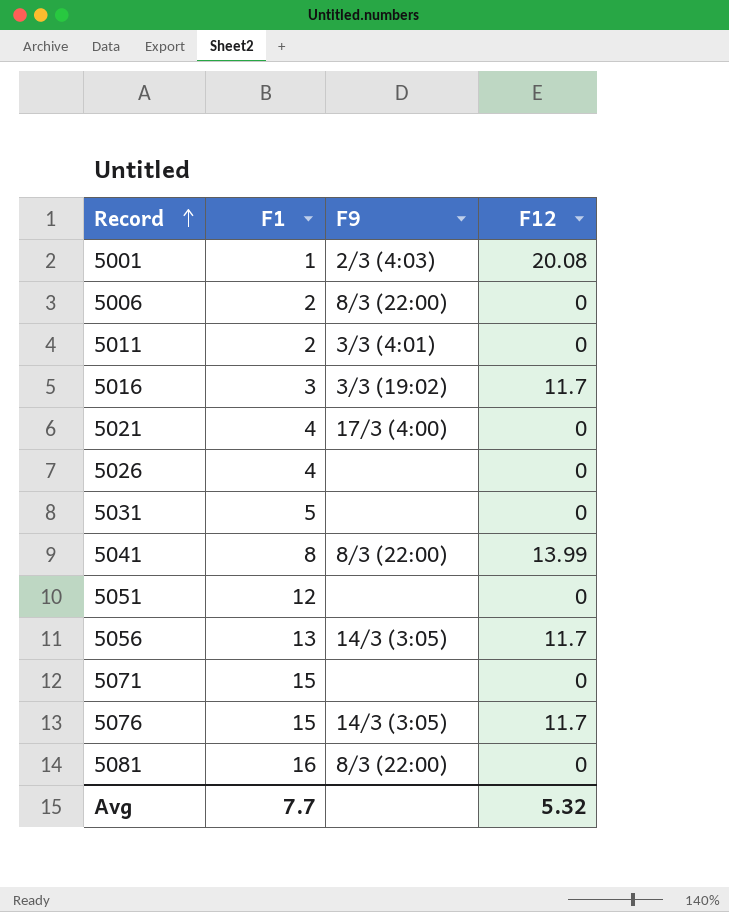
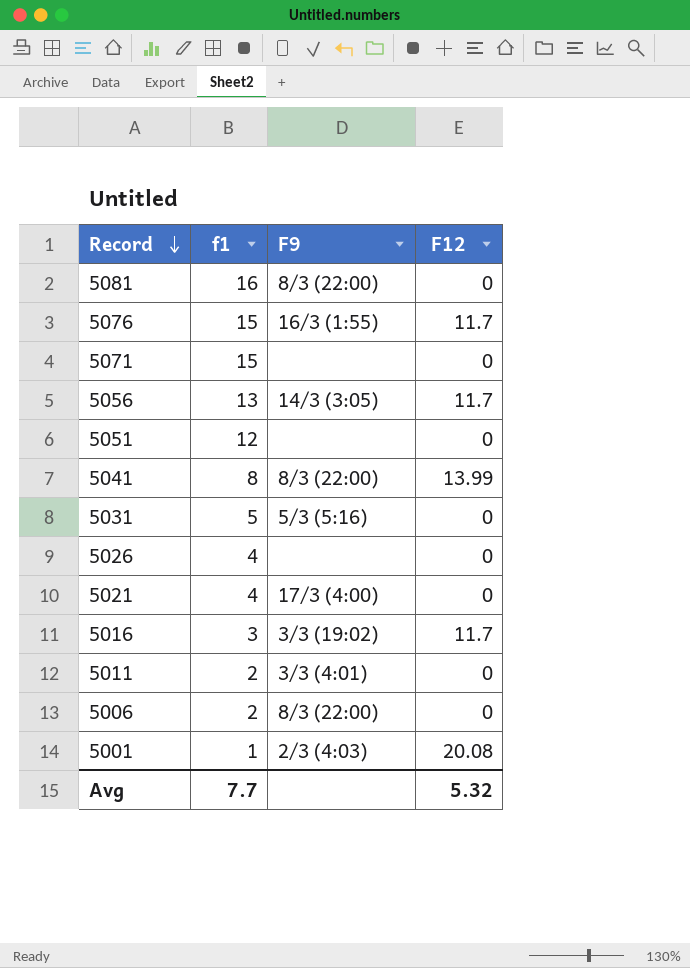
row order: Record ascending -> Record descending
column name: F1 -> f1
5076 | F9: 14/3 (3:05) -> 16/3 (1:55)
5031 | F9: none -> 5/3 (5:16)

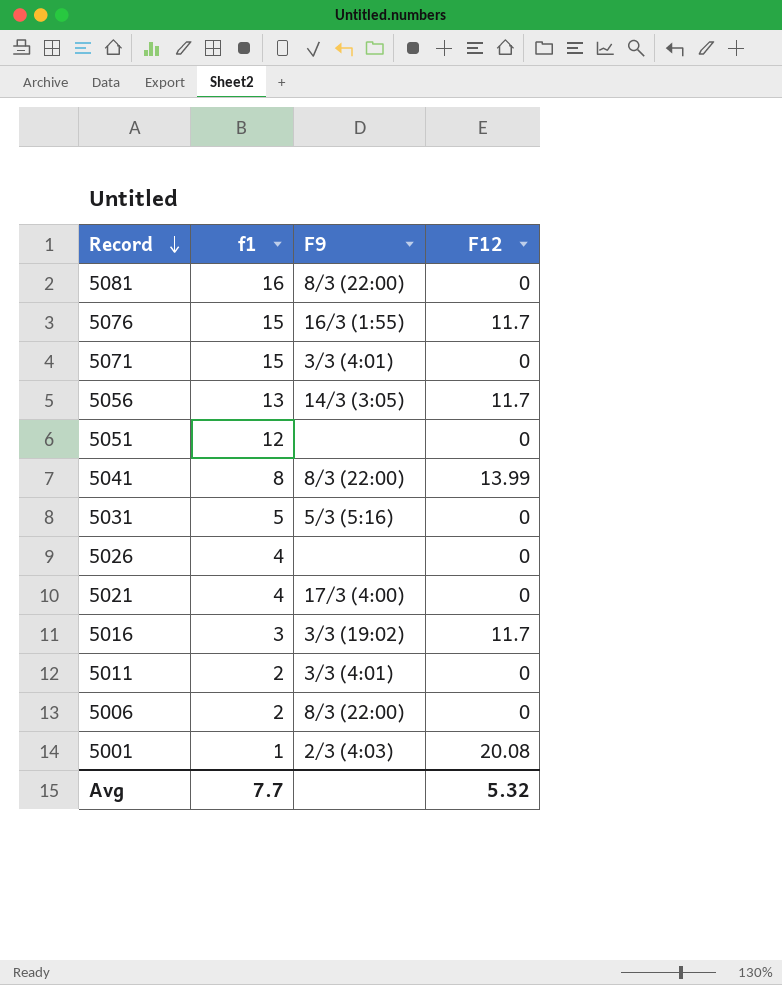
5071 | F9: none -> 3/3 (4:01)

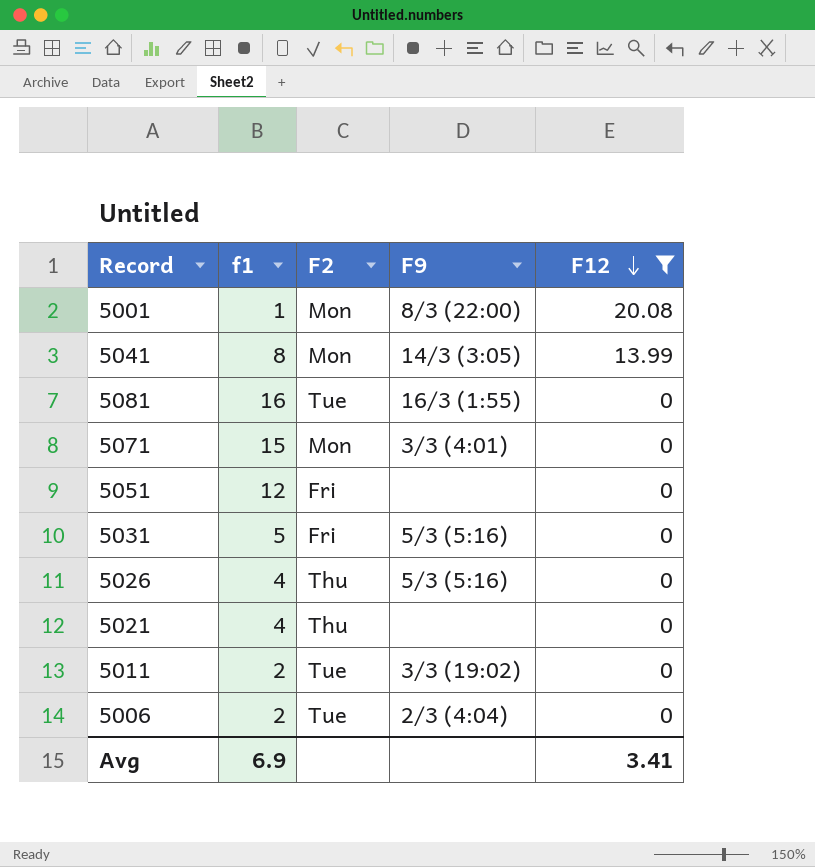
filter: none -> F12 != 11.7
row order: Record descending -> F12 descending
column F2 | position: none -> 3
5001 | F9: 2/3 (4:03) -> 8/3 (22:00)
5041 | F9: 8/3 (22:00) -> 14/3 (3:05)
5081 | F9: 8/3 (22:00) -> 16/3 (1:55)
5026 | F9: none -> 5/3 (5:16)
5021 | F9: 17/3 (4:00) -> none
5011 | F9: 3/3 (4:01) -> 3/3 (19:02)
5006 | F9: 8/3 (22:00) -> 2/3 (4:04)
Avg | f1: 7.7 -> 6.9
Avg | F12: 5.32 -> 3.41

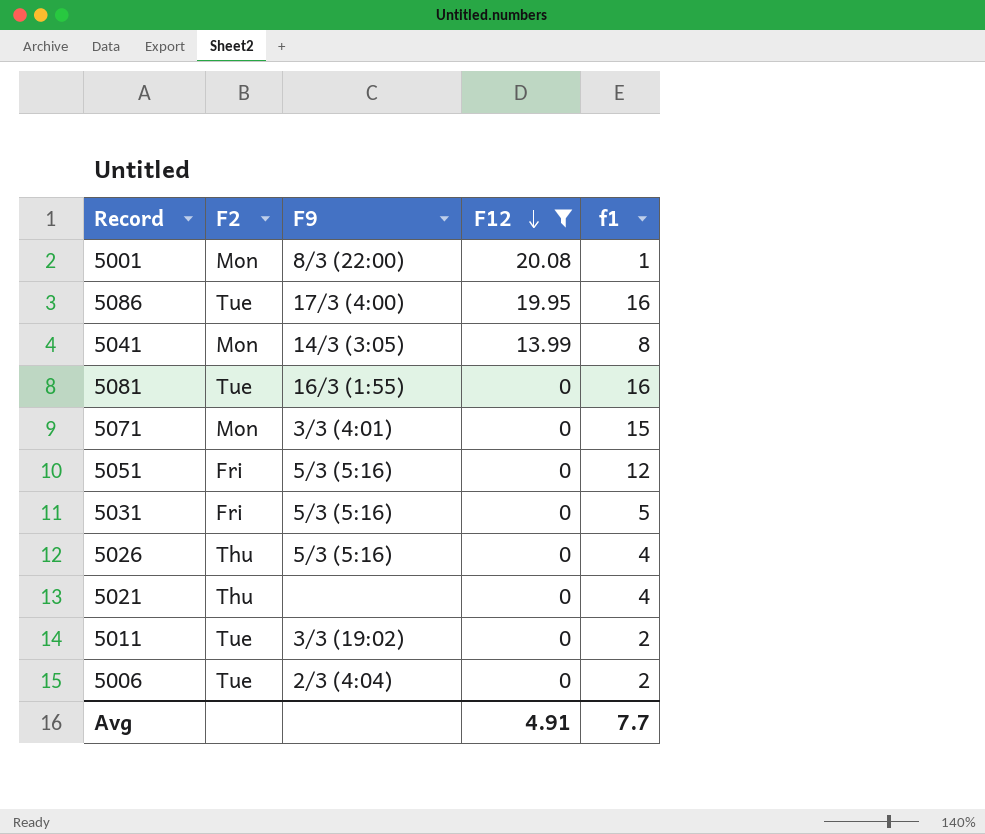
column f1 | position: 2 -> 5
row 5086: none -> Tue | 17/3 (4:00) | 19.95 | 16
5051 | F9: none -> 5/3 (5:16)
Avg | F12: 3.41 -> 4.91
Avg | f1: 6.9 -> 7.7

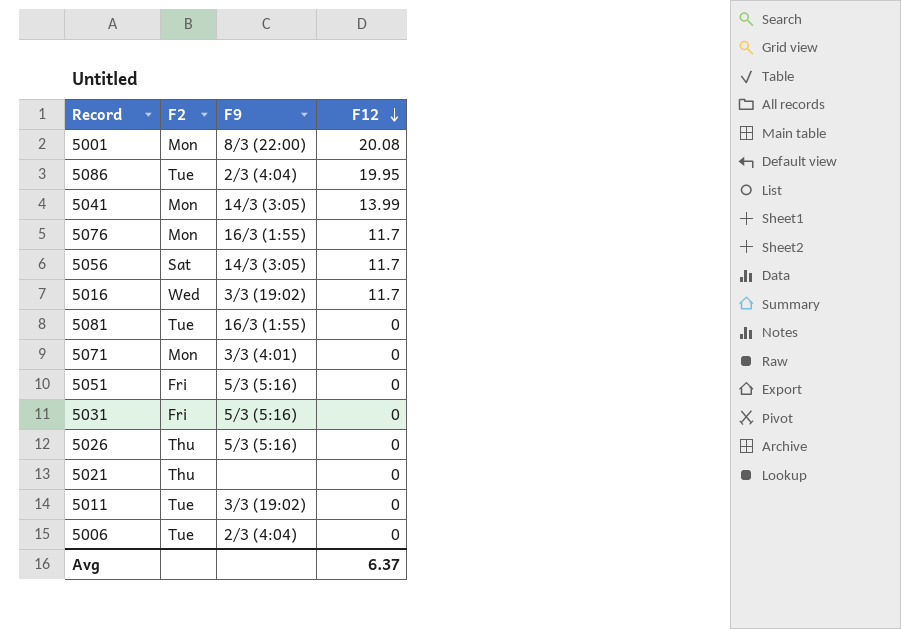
filter: F12 != 11.7 -> none
column f1 | position: 5 -> none
5086 | F9: 17/3 (4:00) -> 2/3 (4:04)
Avg | F12: 4.91 -> 6.37

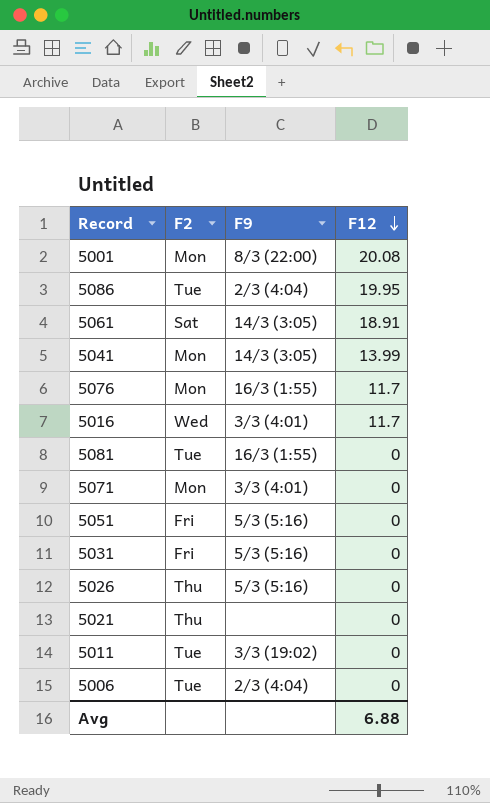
row 5056: Sat | 14/3 (3:05) | 11.7 -> none
row 5061: none -> Sat | 14/3 (3:05) | 18.91
5016 | F9: 3/3 (19:02) -> 3/3 (4:01)
Avg | F12: 6.37 -> 6.88

